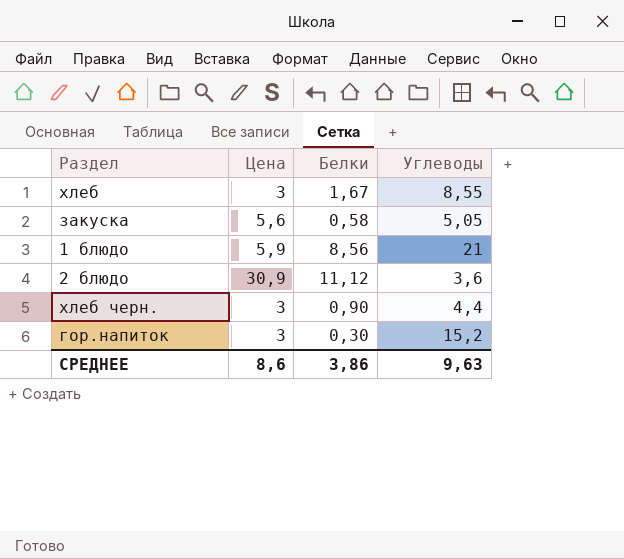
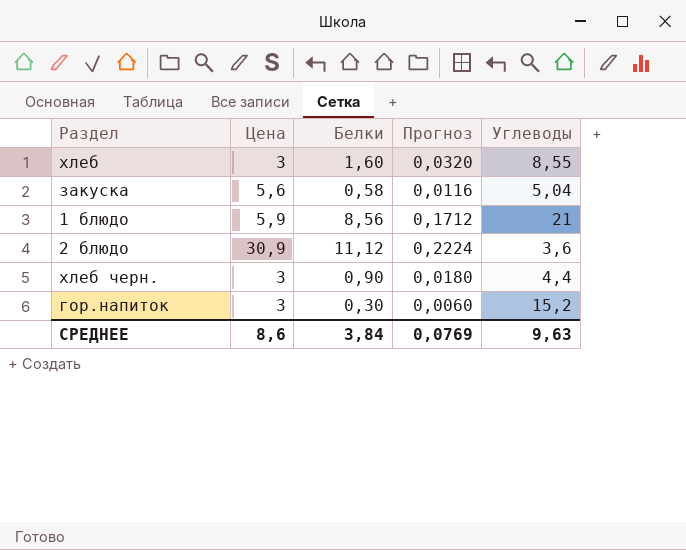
column Прогноз | formula: none -> [Белки] * 0,02
хлеб | Белки: 1,67 -> 1,60
закуска | Углеводы: 5,05 -> 5,04
СРЕДНЕЕ | Белки: 3,86 -> 3,84

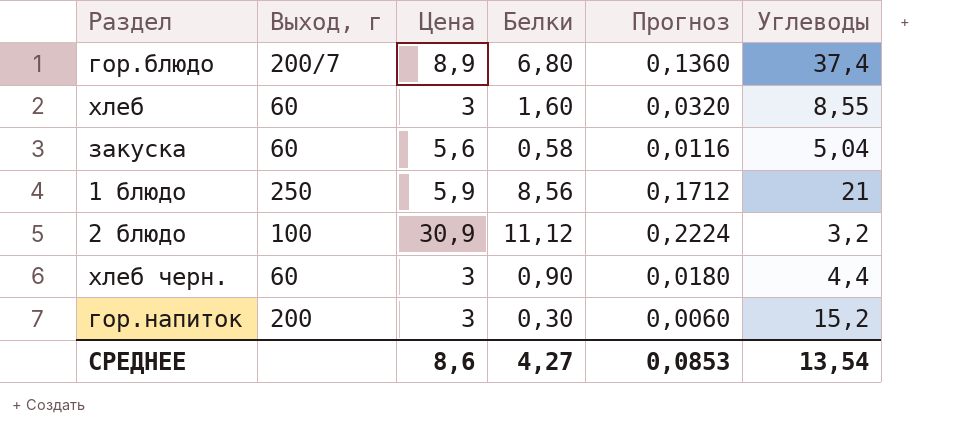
column Выход, г | position: none -> 2
row гор.блюдо: none -> 200/7 | 8,9 | 6,80 | 0,1360 | 37,4
2 блюдо | Углеводы: 3,6 -> 3,2
СРЕДНЕЕ | Белки: 3,84 -> 4,27
СРЕДНЕЕ | Прогноз: 0,0769 -> 0,0853
СРЕДНЕЕ | Углеводы: 9,63 -> 13,54

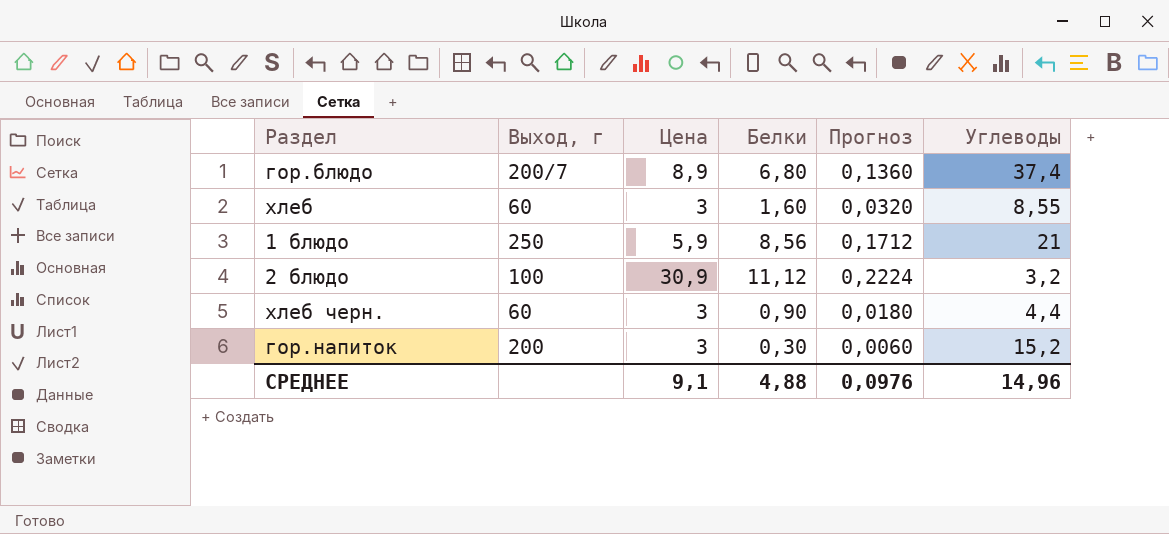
row закуска: 60 | 5,6 | 0,58 | 0,0116 | 5,04 -> none
СРЕДНЕЕ | Цена: 8,6 -> 9,1
СРЕДНЕЕ | Белки: 4,27 -> 4,88
СРЕДНЕЕ | Прогноз: 0,0853 -> 0,0976
СРЕДНЕЕ | Углеводы: 13,54 -> 14,96

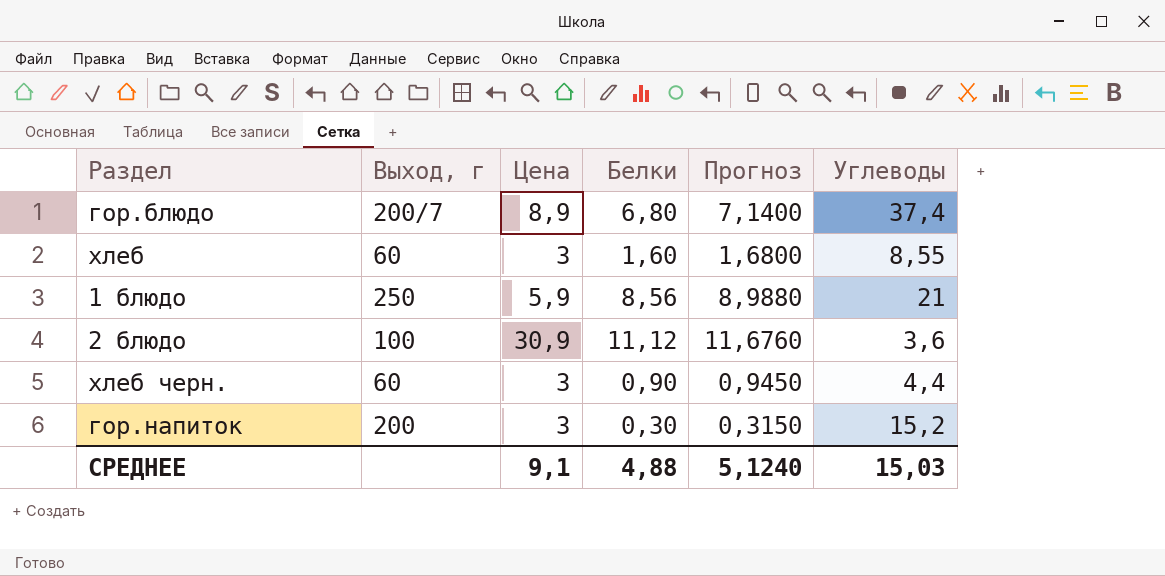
column Прогноз | formula: [Белки] * 0,02 -> [Белки] * 1,05
2 блюдо | Углеводы: 3,2 -> 3,6
СРЕДНЕЕ | Прогноз: 0,0976 -> 5,1240
СРЕДНЕЕ | Углеводы: 14,96 -> 15,03

